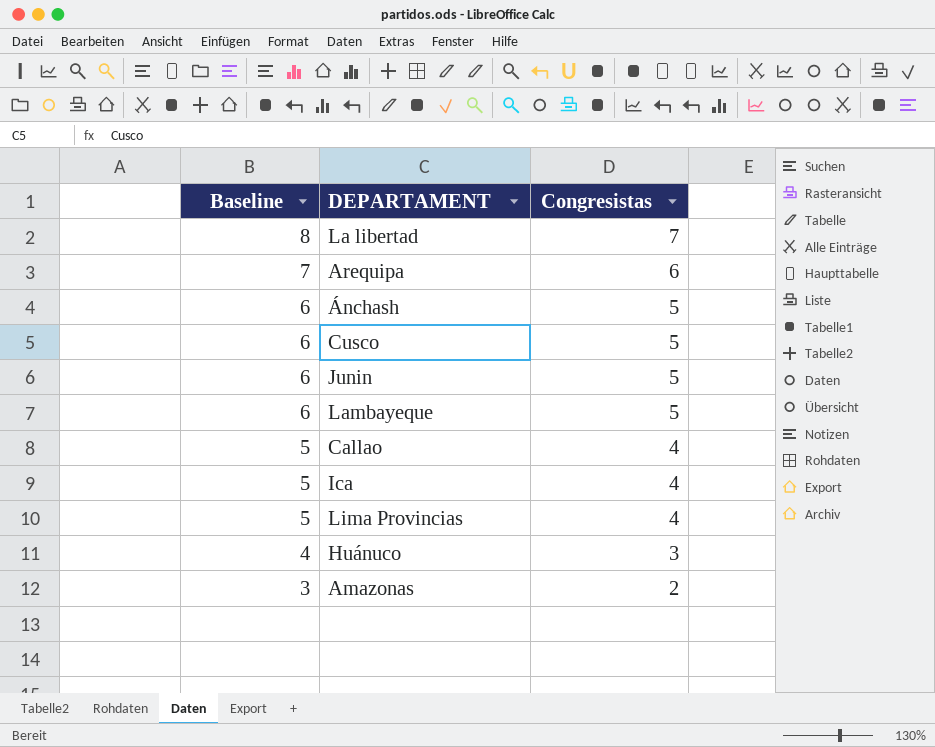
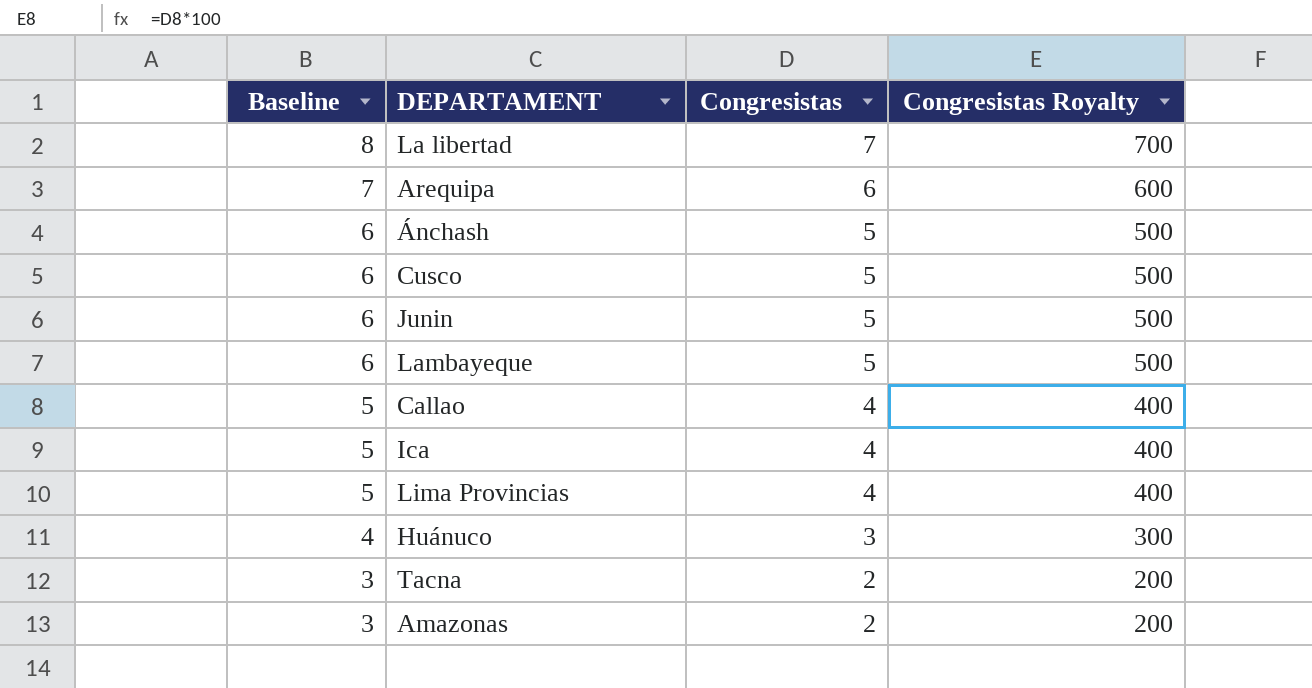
column Congresistas Royalty | formula: none -> [Congresistas] * 100
row Tacna: none -> 3 | 2 | 200

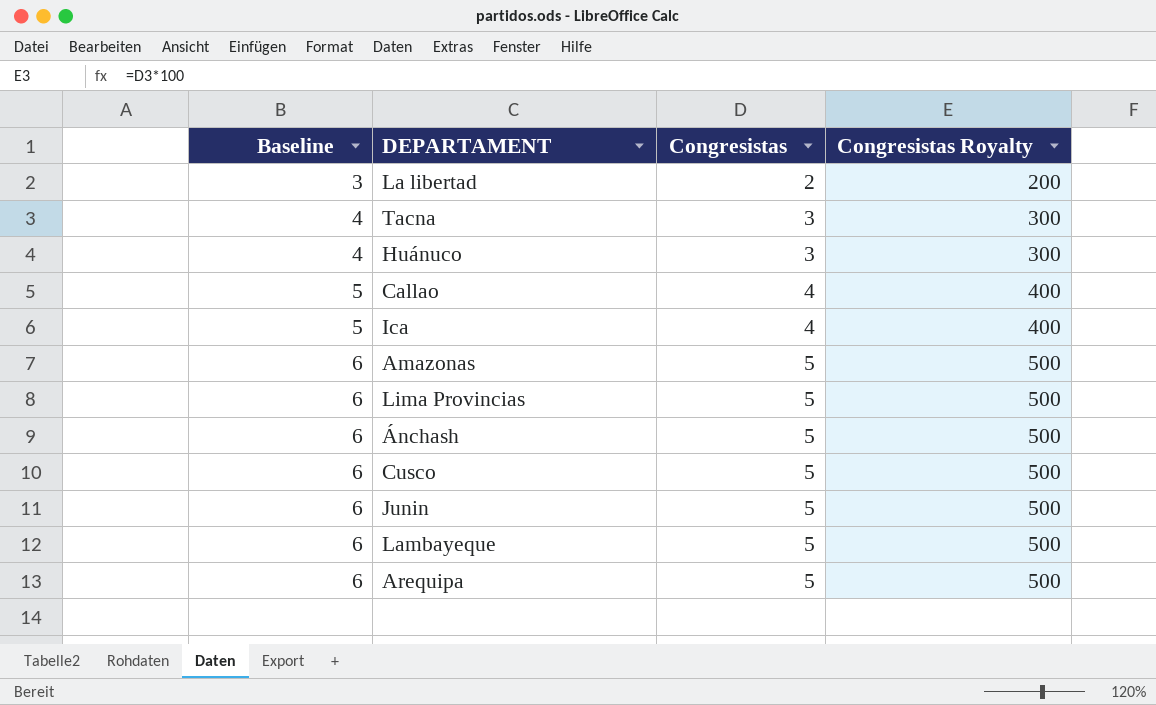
row order: Baseline descending -> Baseline ascending
La libertad | Baseline: 8 -> 3
La libertad | Congresistas: 7 -> 2
La libertad | Congresistas Royalty: 700 -> 200
Tacna | Baseline: 3 -> 4
Tacna | Congresistas: 2 -> 3
Tacna | Congresistas Royalty: 200 -> 300
Amazonas | Baseline: 3 -> 6
Amazonas | Congresistas: 2 -> 5
Amazonas | Congresistas Royalty: 200 -> 500
Lima Provincias | Baseline: 5 -> 6
Lima Provincias | Congresistas: 4 -> 5
Lima Provincias | Congresistas Royalty: 400 -> 500
Arequipa | Baseline: 7 -> 6
Arequipa | Congresistas: 6 -> 5
Arequipa | Congresistas Royalty: 600 -> 500

